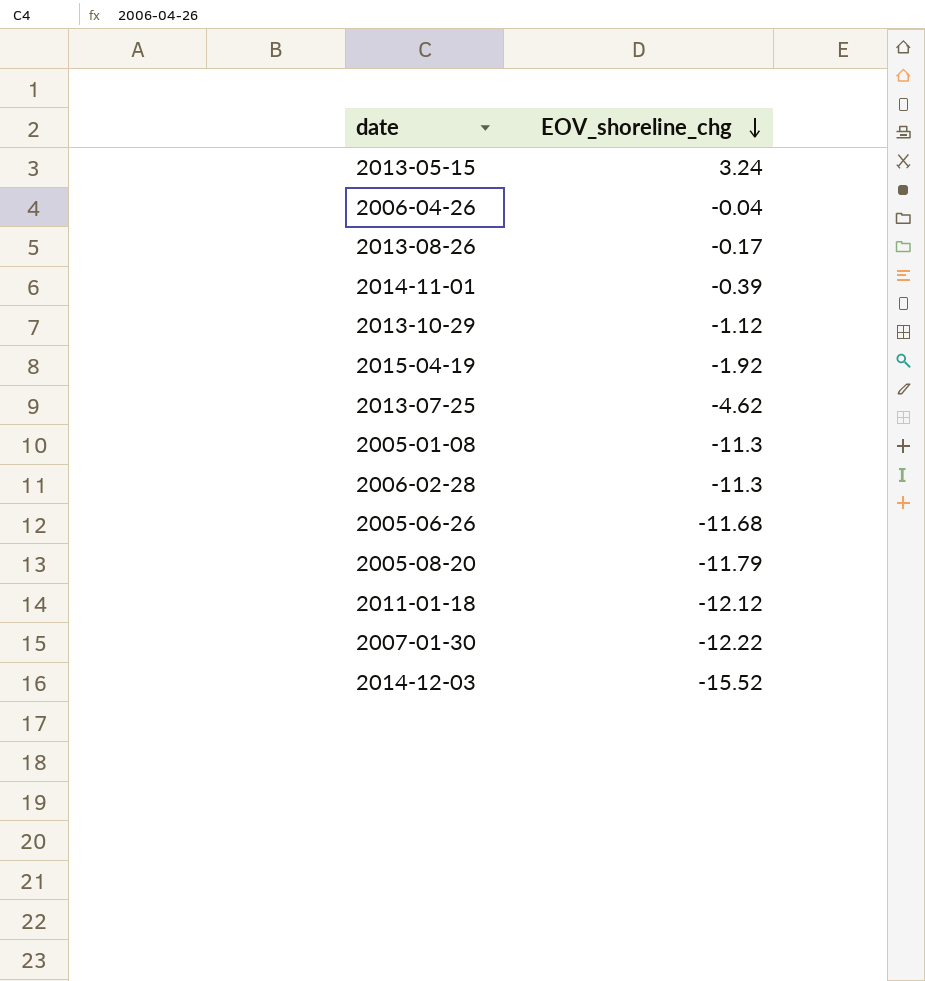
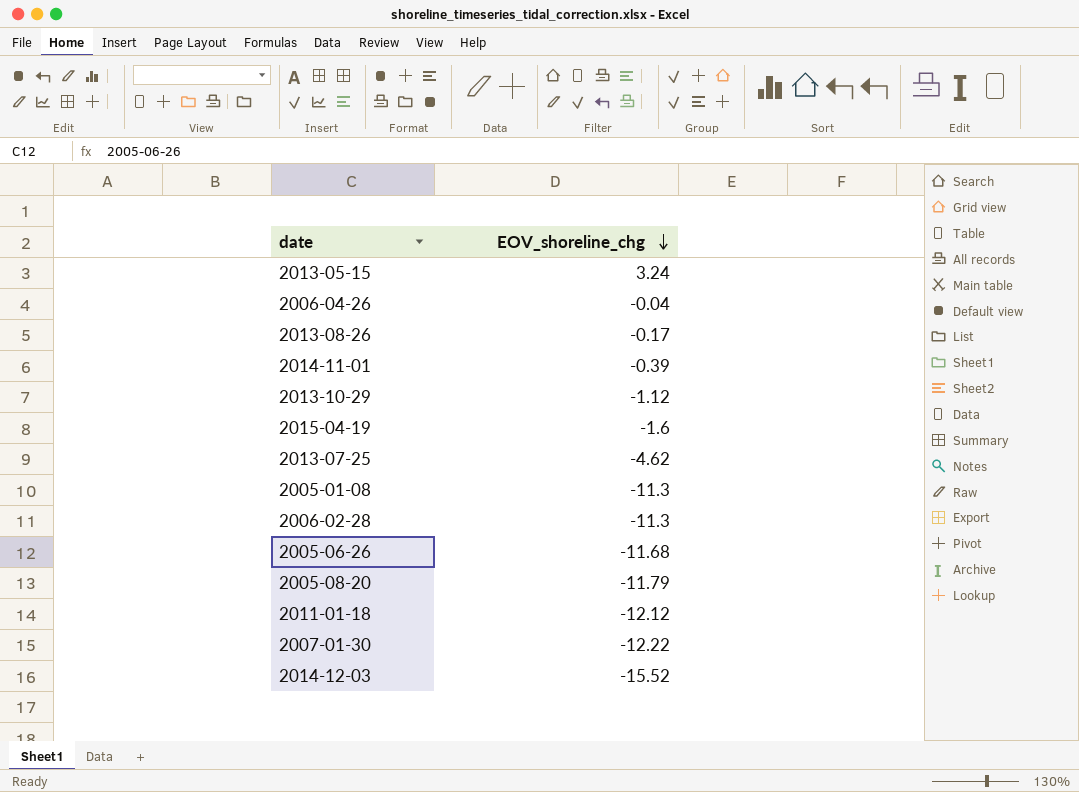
2015-04-19 | EOV_shoreline_chg: -1.92 -> -1.6

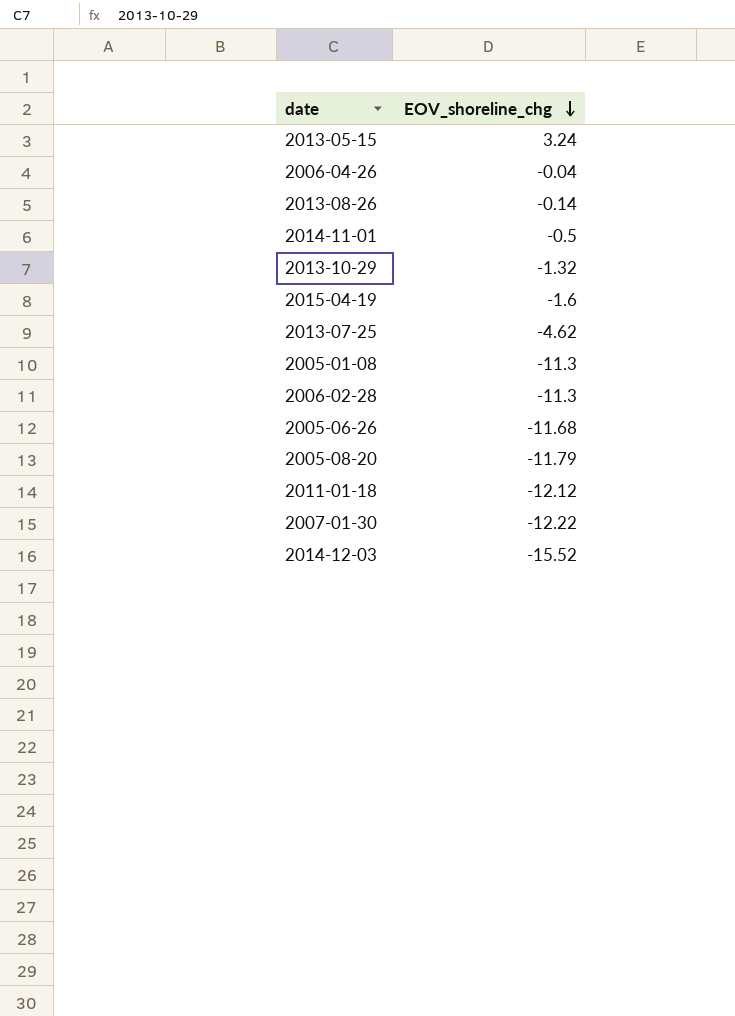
2013-08-26 | EOV_shoreline_chg: -0.17 -> -0.14
2014-11-01 | EOV_shoreline_chg: -0.39 -> -0.5
2013-10-29 | EOV_shoreline_chg: -1.12 -> -1.32

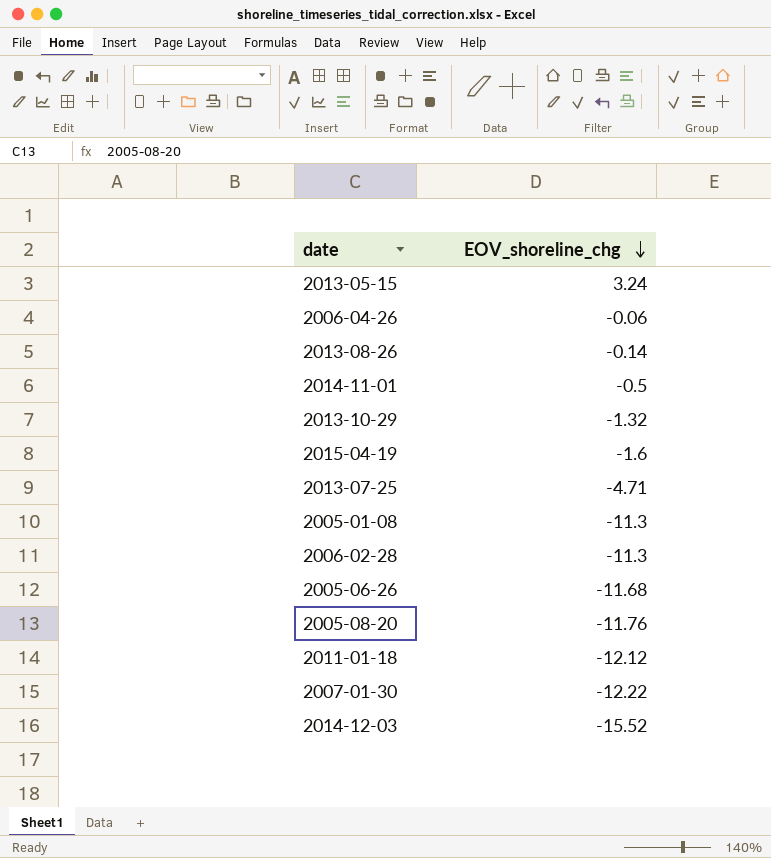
2006-04-26 | EOV_shoreline_chg: -0.04 -> -0.06
2013-07-25 | EOV_shoreline_chg: -4.62 -> -4.71
2005-08-20 | EOV_shoreline_chg: -11.79 -> -11.76

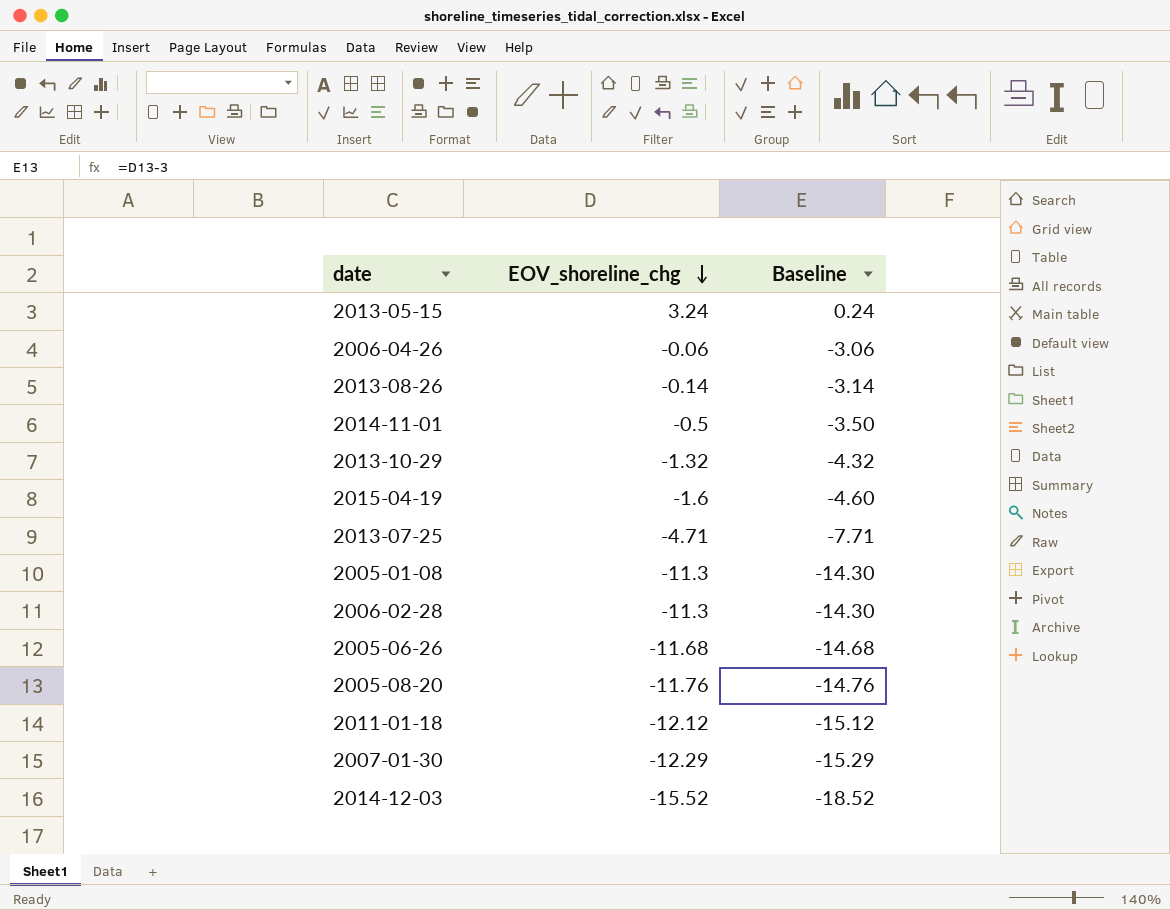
column Baseline | formula: none -> [EOV_shoreline_chg] - 3
2007-01-30 | EOV_shoreline_chg: -12.22 -> -12.29

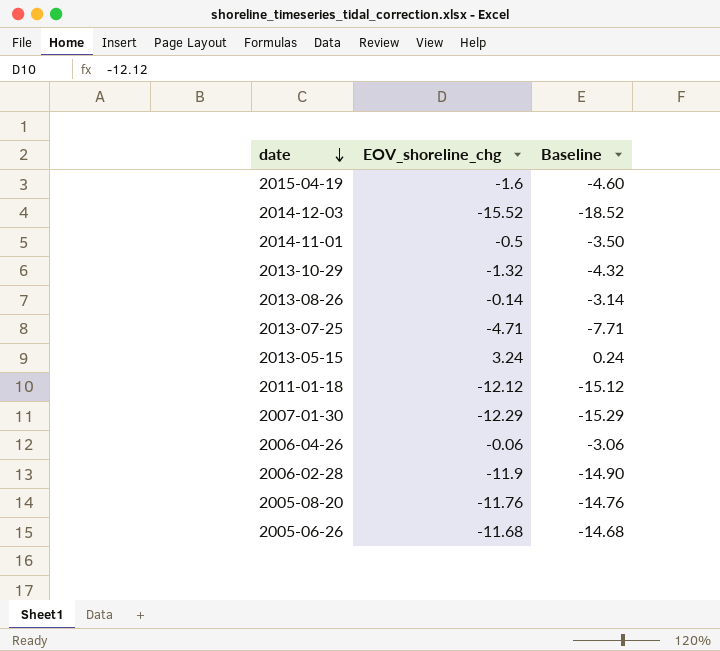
row order: EOV_shoreline_chg descending -> date descending
row 2005-01-08: -11.3 | -14.30 -> none
2006-02-28 | EOV_shoreline_chg: -11.3 -> -11.9
2006-02-28 | Baseline: -14.30 -> -14.90

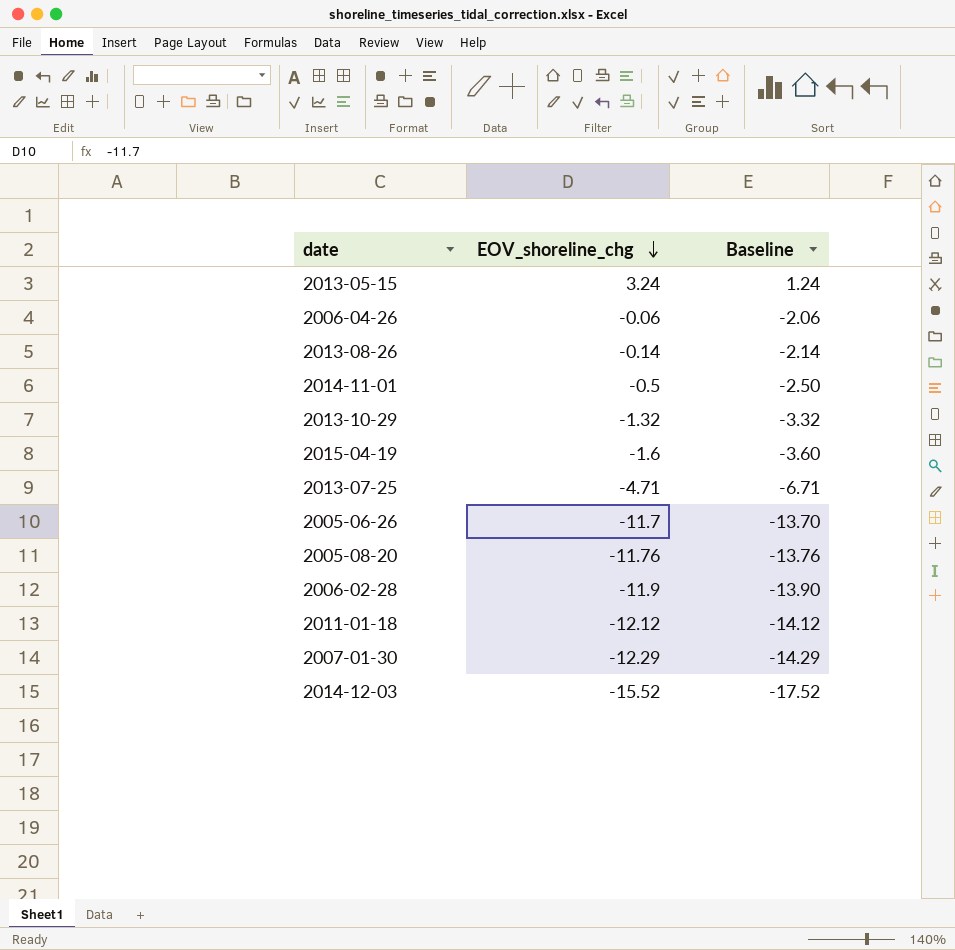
row order: date descending -> EOV_shoreline_chg descending
column Baseline | formula: [EOV_shoreline_chg] - 3 -> [EOV_shoreline_chg] - 2
2005-06-26 | EOV_shoreline_chg: -11.68 -> -11.7

